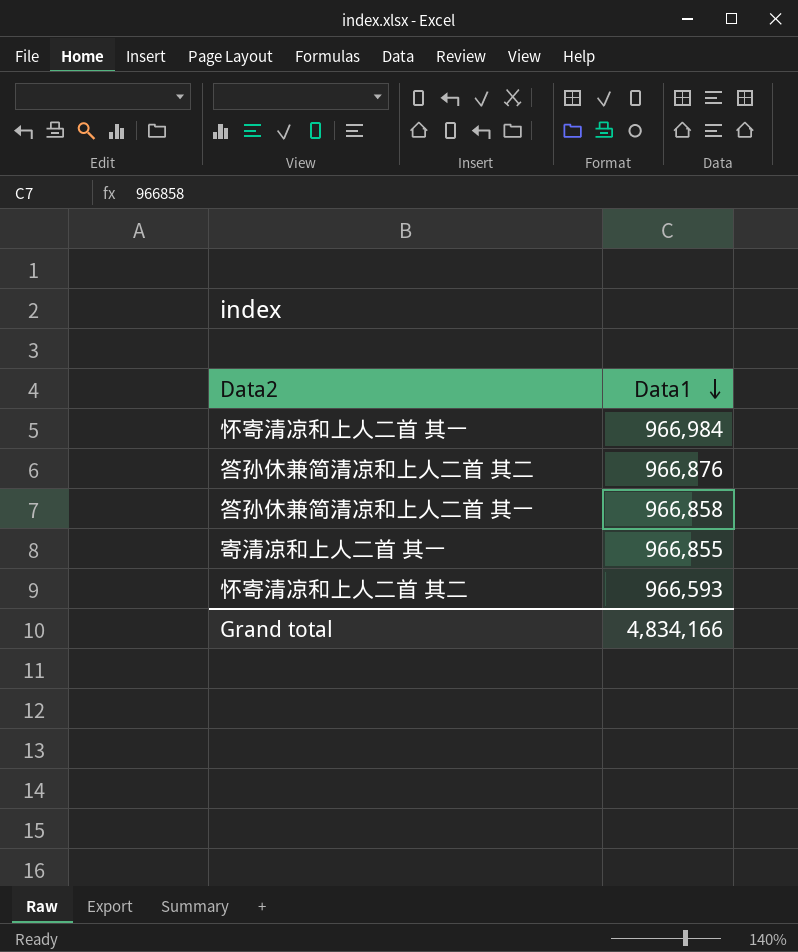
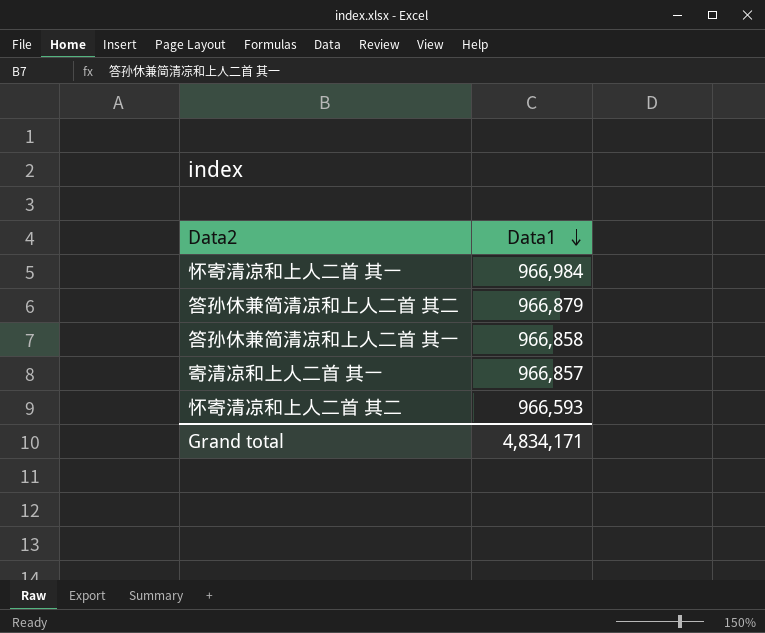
答孙休兼简清凉和上人二首 其二 | Data1: 966,876 -> 966,879
寄清凉和上人二首 其一 | Data1: 966,855 -> 966,857
Grand total | Data1: 4,834,166 -> 4,834,171

